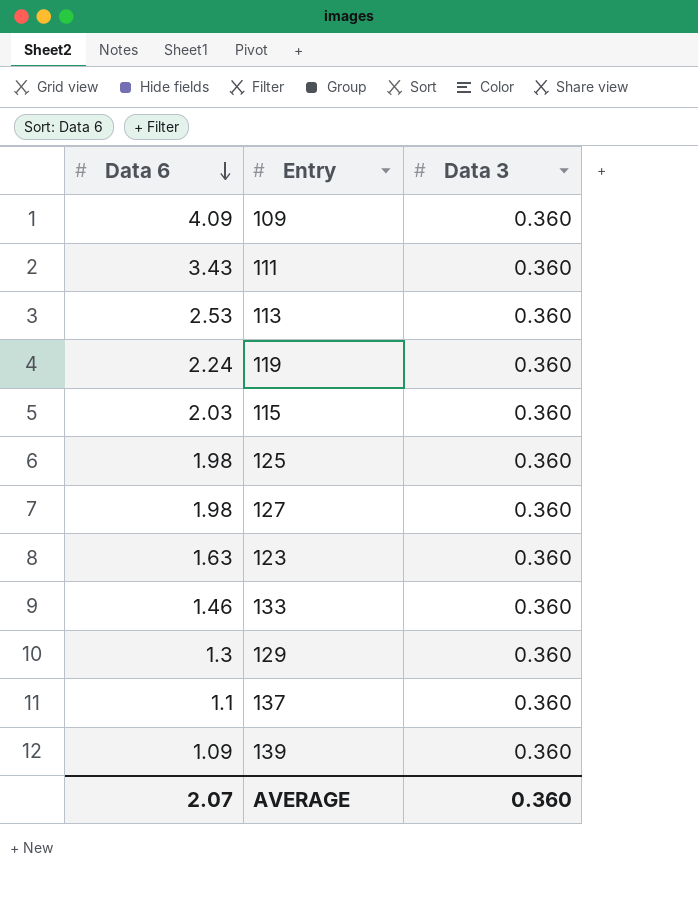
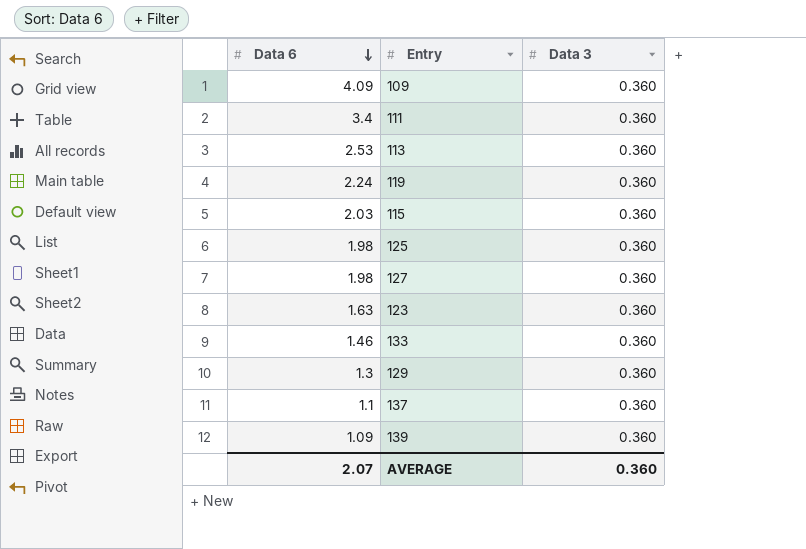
111 | Data 6: 3.43 -> 3.4

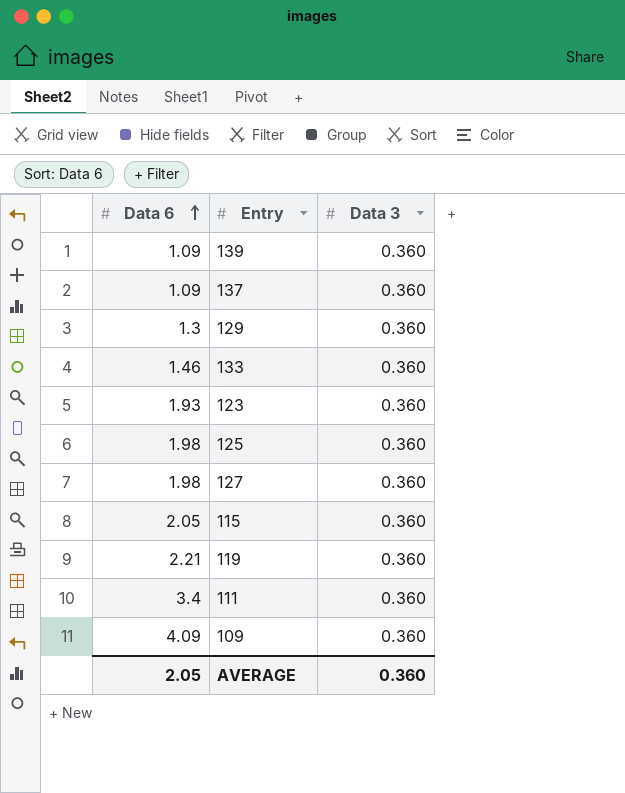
row order: Data 6 descending -> Data 6 ascending
row 113: 2.53 | 0.360 -> none
137 | Data 6: 1.1 -> 1.09
123 | Data 6: 1.63 -> 1.93
115 | Data 6: 2.03 -> 2.05
119 | Data 6: 2.24 -> 2.21
AVERAGE | Data 6: 2.07 -> 2.05

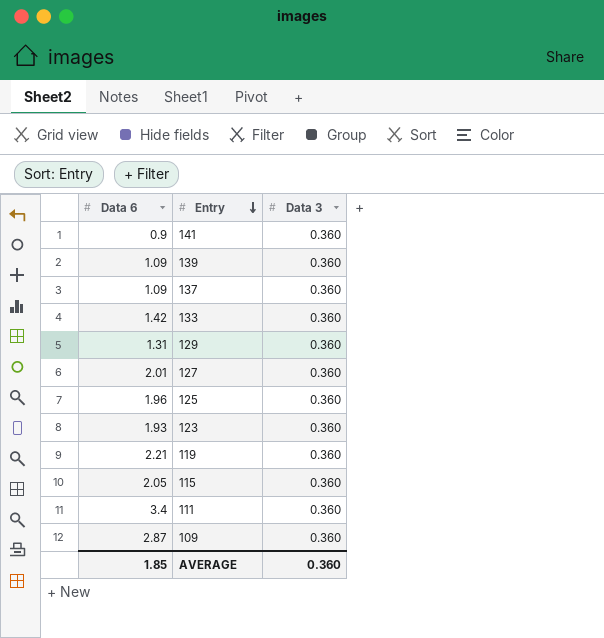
row order: Data 6 ascending -> Entry descending
row 141: none -> 0.9 | 0.360
133 | Data 6: 1.46 -> 1.42
129 | Data 6: 1.3 -> 1.31
127 | Data 6: 1.98 -> 2.01
125 | Data 6: 1.98 -> 1.96
109 | Data 6: 4.09 -> 2.87
AVERAGE | Data 6: 2.05 -> 1.85

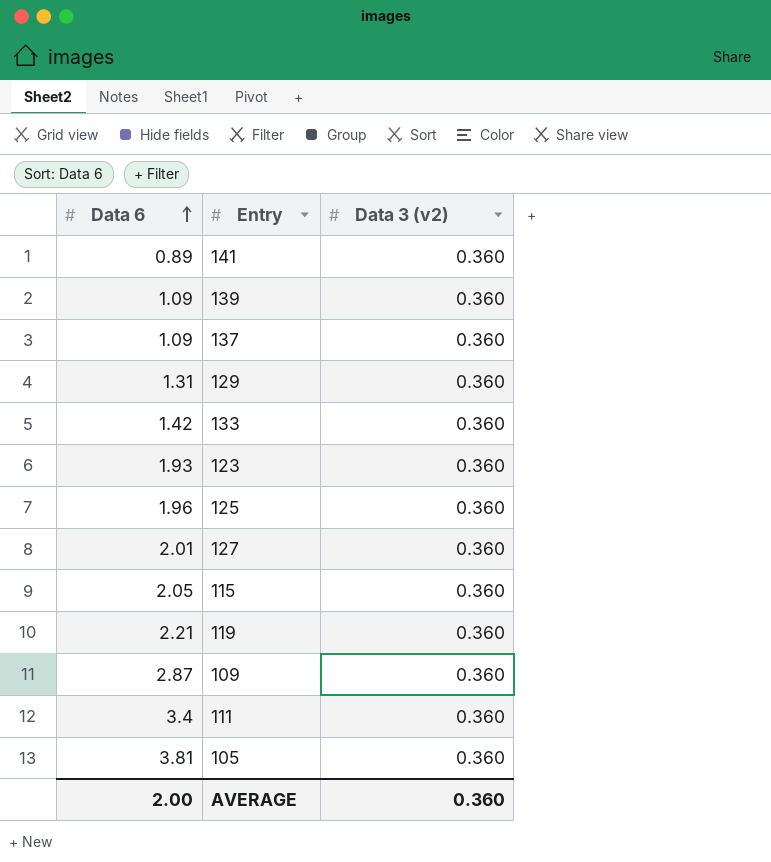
row order: Entry descending -> Data 6 ascending
column name: Data 3 -> Data 3 (v2)
141 | Data 6: 0.9 -> 0.89
row 105: none -> 3.81 | 0.360
AVERAGE | Data 6: 1.85 -> 2.00

